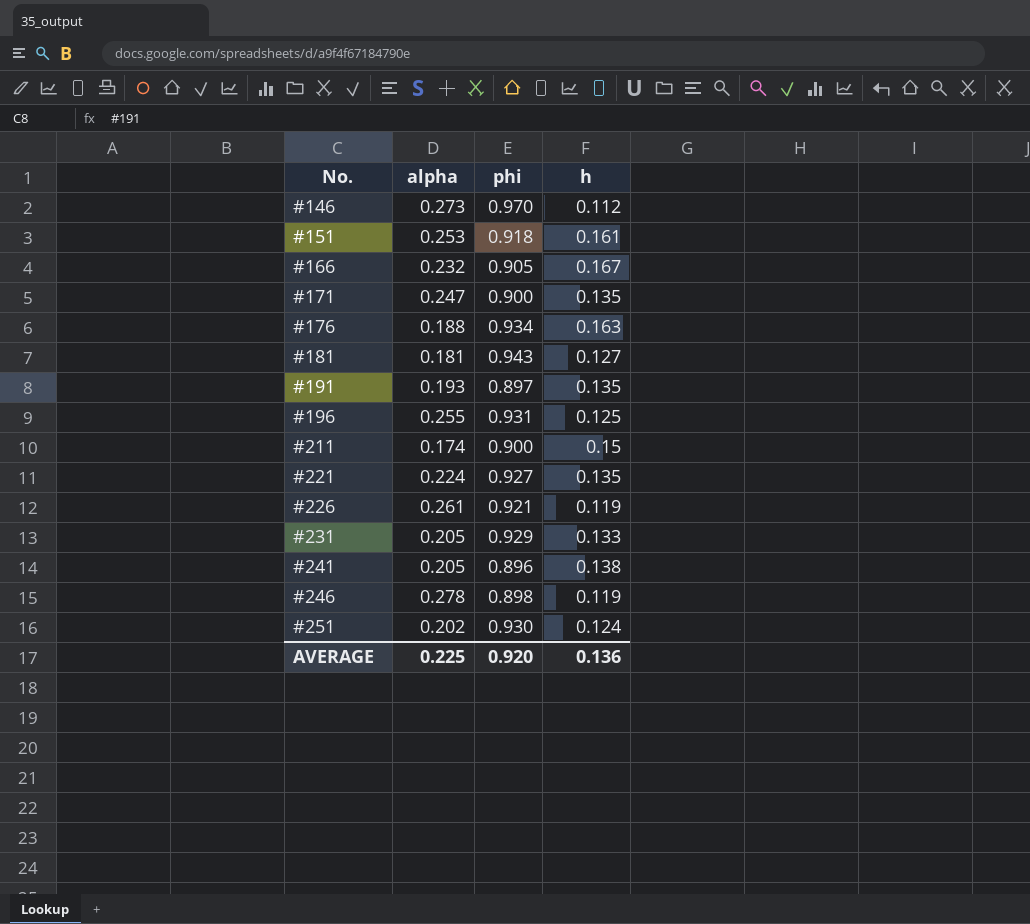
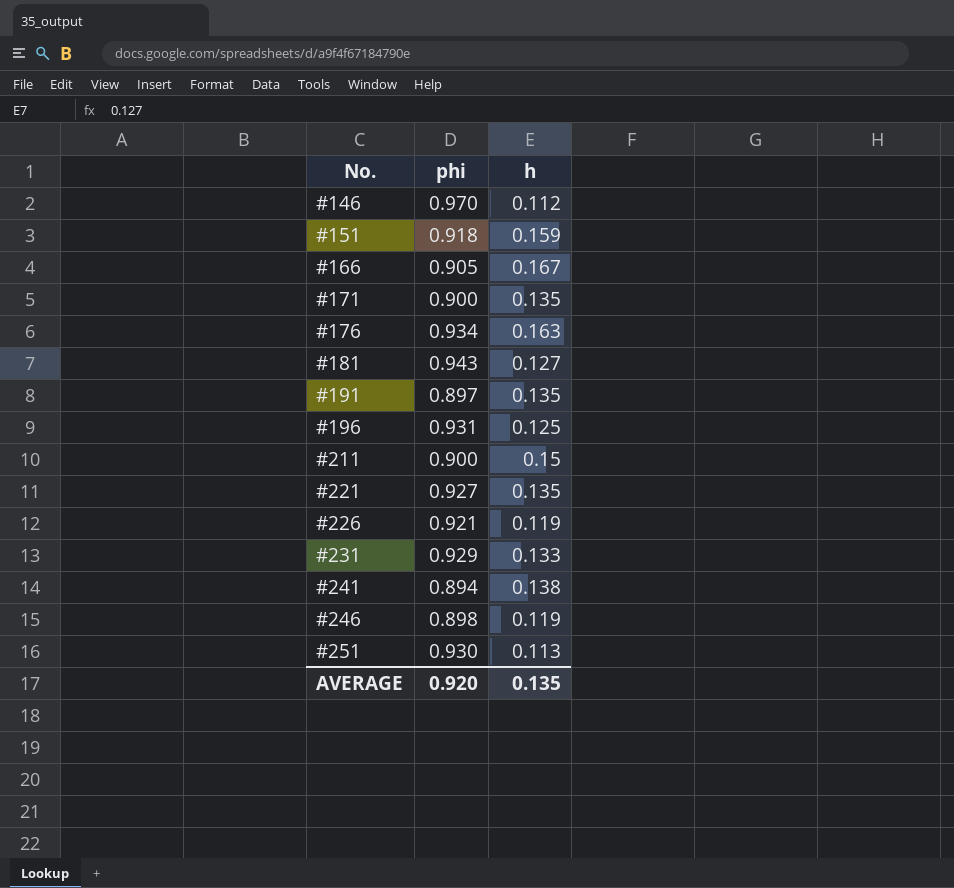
column alpha | position: 2 -> none
#151 | h: 0.161 -> 0.159
#241 | phi: 0.896 -> 0.894
#251 | h: 0.124 -> 0.113
AVERAGE | h: 0.136 -> 0.135

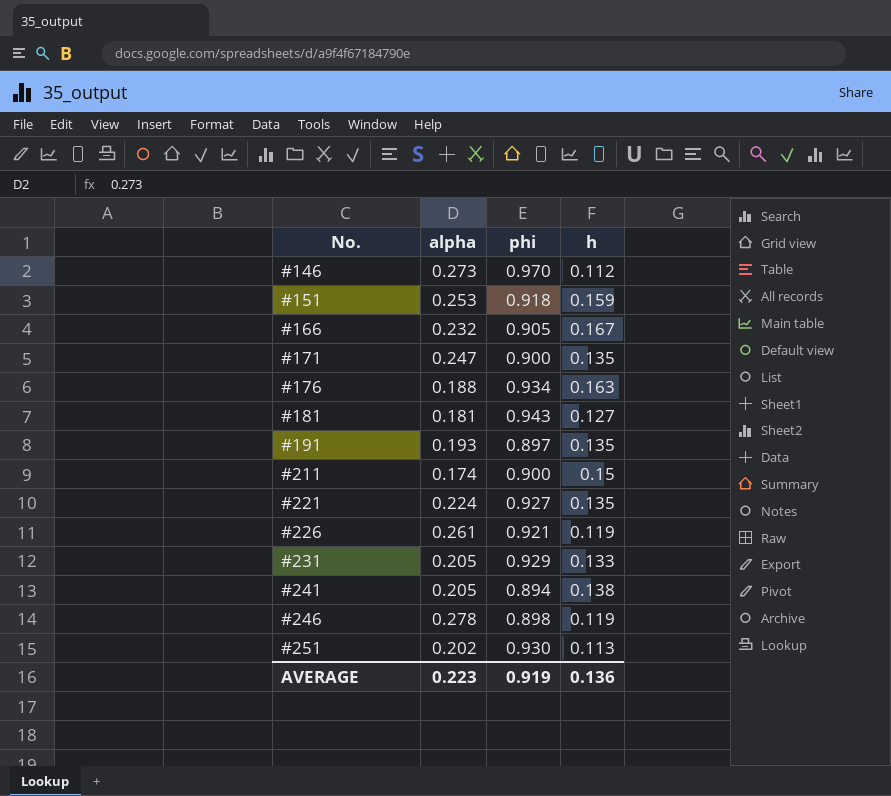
column alpha | position: none -> 2
row #196: 0.931 | 0.125 -> none
AVERAGE | phi: 0.920 -> 0.919
AVERAGE | h: 0.135 -> 0.136

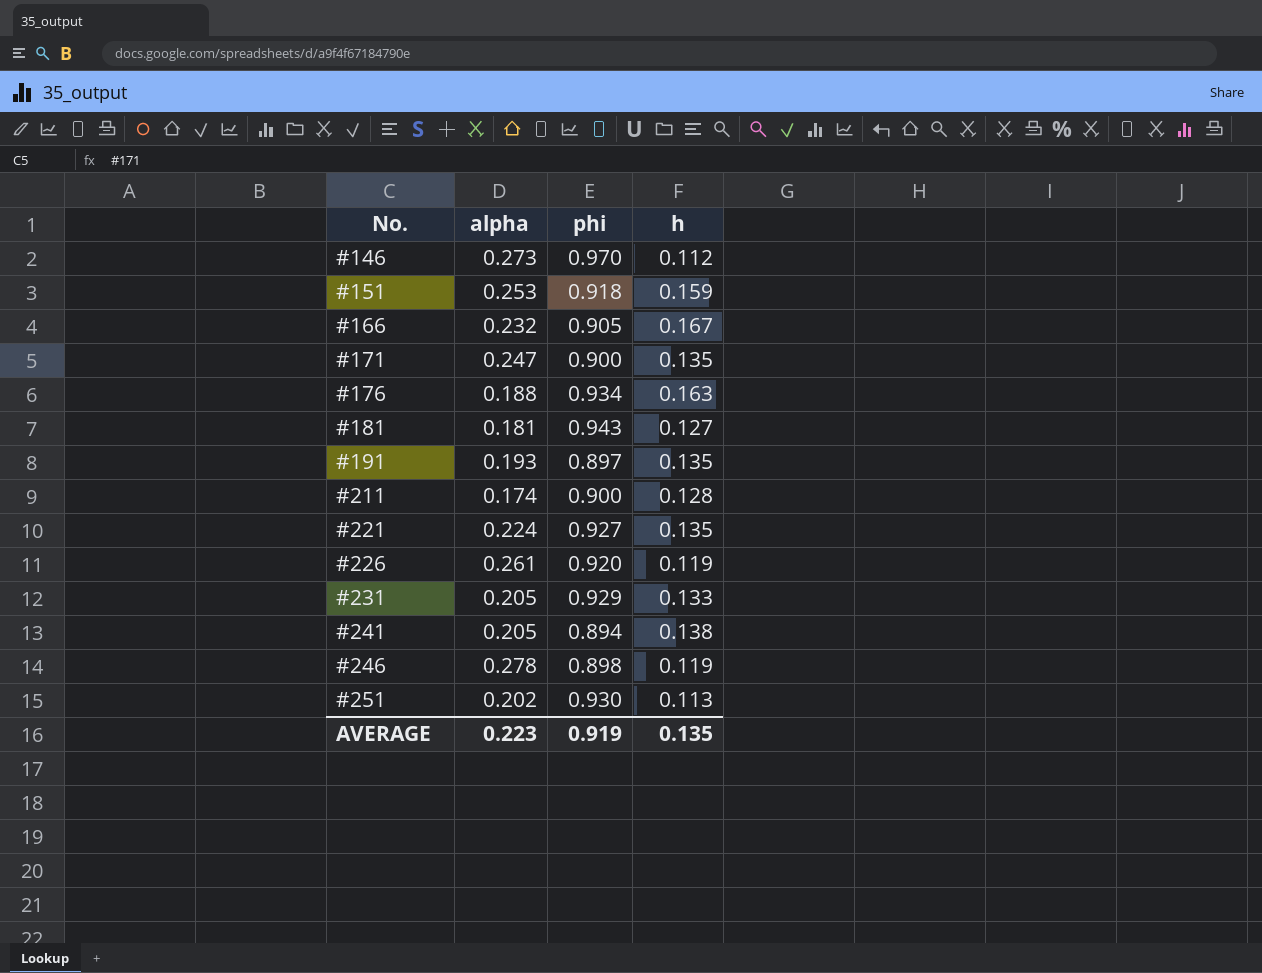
#211 | h: 0.15 -> 0.128
#226 | phi: 0.921 -> 0.920
AVERAGE | h: 0.136 -> 0.135

